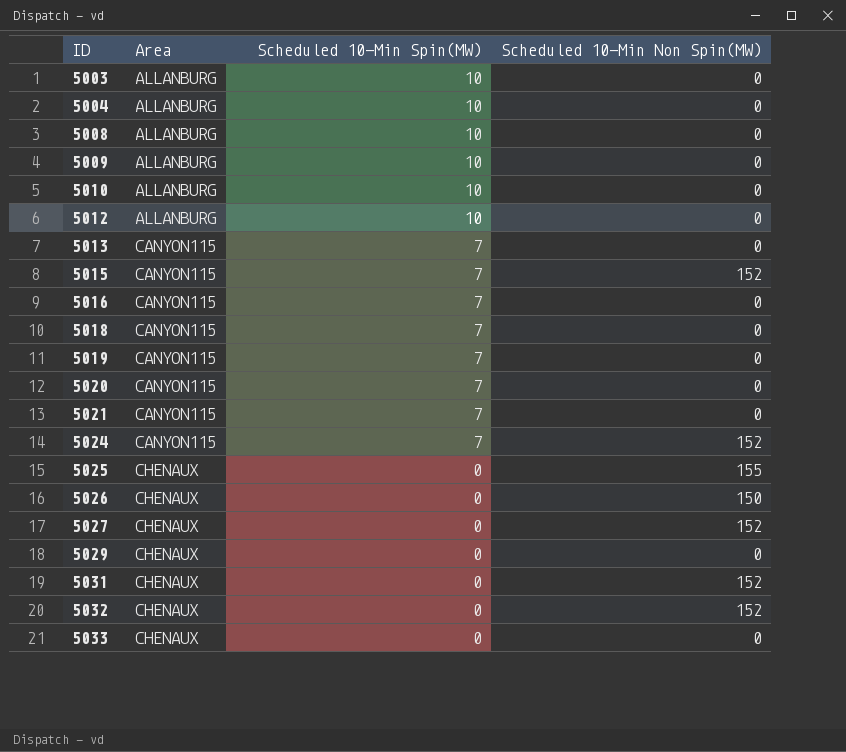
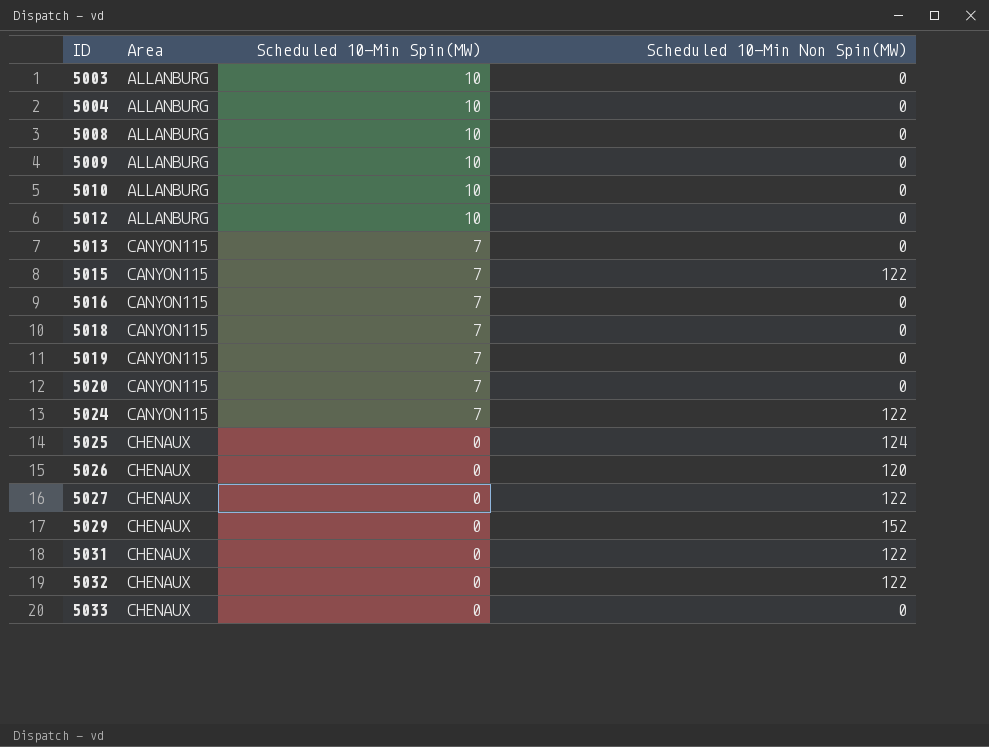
row 5021: CANYON115 | 7 | 0 -> none
5015 | Scheduled 10-Min Non Spin(MW): 152 -> 122
5024 | Scheduled 10-Min Non Spin(MW): 152 -> 122
5025 | Scheduled 10-Min Non Spin(MW): 155 -> 124
5026 | Scheduled 10-Min Non Spin(MW): 150 -> 120
5027 | Scheduled 10-Min Non Spin(MW): 152 -> 122
5029 | Scheduled 10-Min Non Spin(MW): 0 -> 152
5031 | Scheduled 10-Min Non Spin(MW): 152 -> 122
5032 | Scheduled 10-Min Non Spin(MW): 152 -> 122

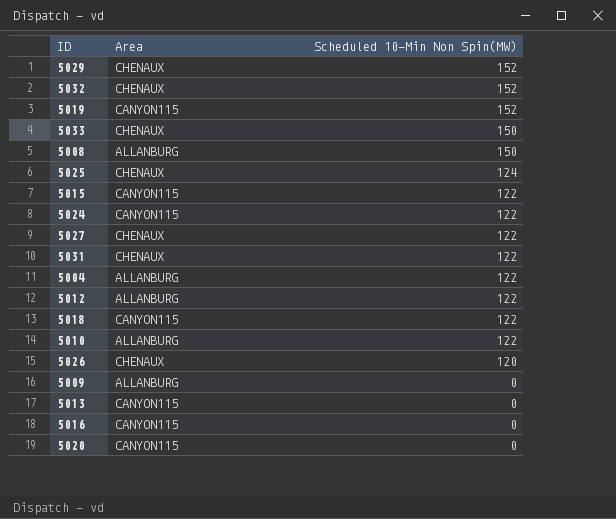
row order: ID ascending -> Scheduled 10-Min Non Spin(MW) descending
column Scheduled 10-Min Spin(MW) | position: 3 -> none
row 5003: ALLANBURG | 10 | 0 -> none
5032 | Scheduled 10-Min Non Spin(MW): 122 -> 152
5019 | Scheduled 10-Min Non Spin(MW): 0 -> 152
5033 | Scheduled 10-Min Non Spin(MW): 0 -> 150
5008 | Scheduled 10-Min Non Spin(MW): 0 -> 150
5004 | Scheduled 10-Min Non Spin(MW): 0 -> 122
5012 | Scheduled 10-Min Non Spin(MW): 0 -> 122
5018 | Scheduled 10-Min Non Spin(MW): 0 -> 122
5010 | Scheduled 10-Min Non Spin(MW): 0 -> 122

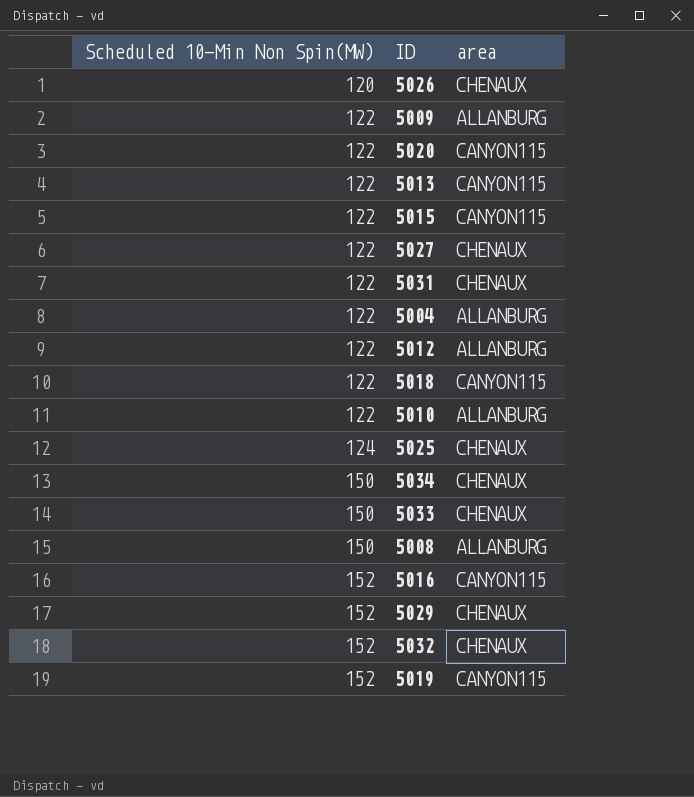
row order: Scheduled 10-Min Non Spin(MW) descending -> Scheduled 10-Min Non Spin(MW) ascending
column Scheduled 10-Min Non Spin(MW) | position: 3 -> 1
column name: Area -> area
row 5024: CANYON115 | 122 -> none
5009 | Scheduled 10-Min Non Spin(MW): 0 -> 122
5020 | Scheduled 10-Min Non Spin(MW): 0 -> 122
5013 | Scheduled 10-Min Non Spin(MW): 0 -> 122
row 5034: none -> 150 | CHENAUX
5016 | Scheduled 10-Min Non Spin(MW): 0 -> 152

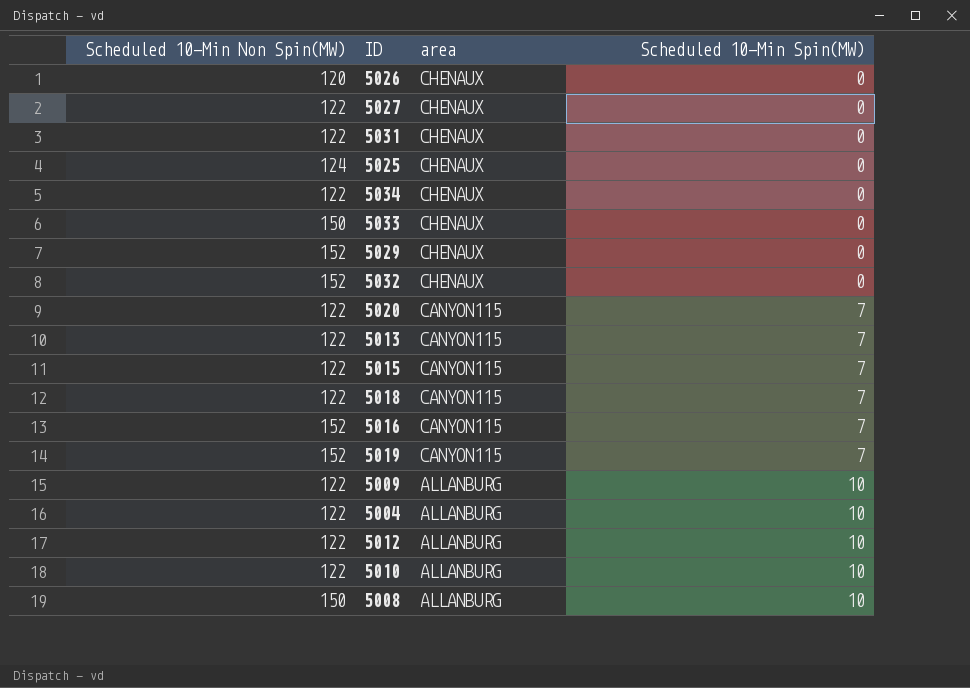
row order: Scheduled 10-Min Non Spin(MW) ascending -> area descending
column Scheduled 10-Min Spin(MW) | position: none -> 4
5034 | Scheduled 10-Min Non Spin(MW): 150 -> 122

